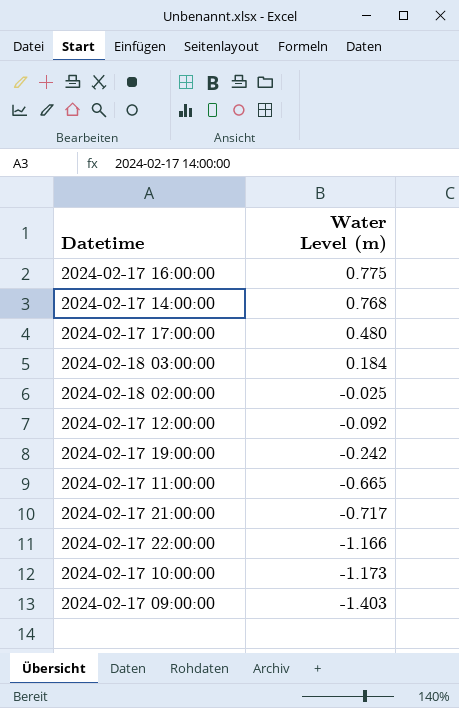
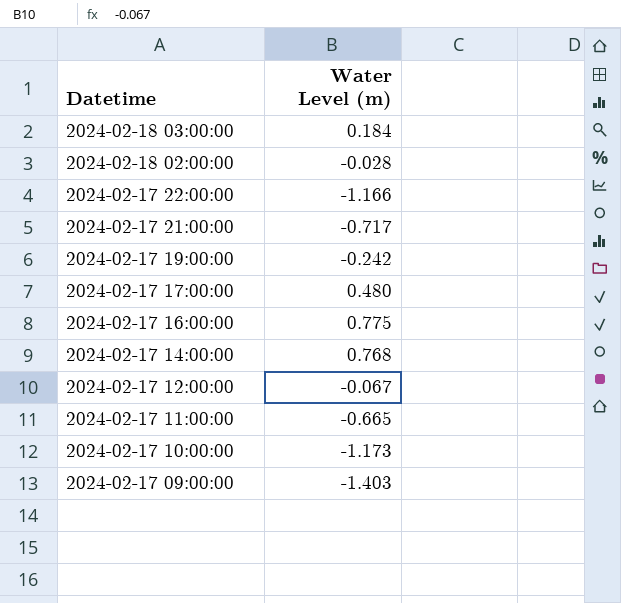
row order: Water Level (m) descending -> Datetime descending
2024-02-18 02:00:00 | Water Level (m): -0.025 -> -0.028
2024-02-17 12:00:00 | Water Level (m): -0.092 -> -0.067

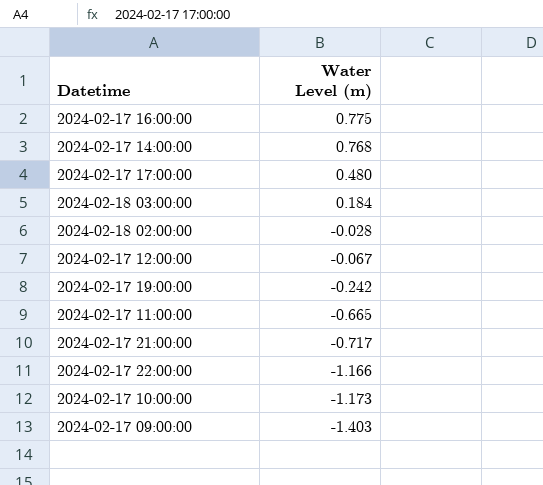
row order: Datetime descending -> Water Level (m) descending

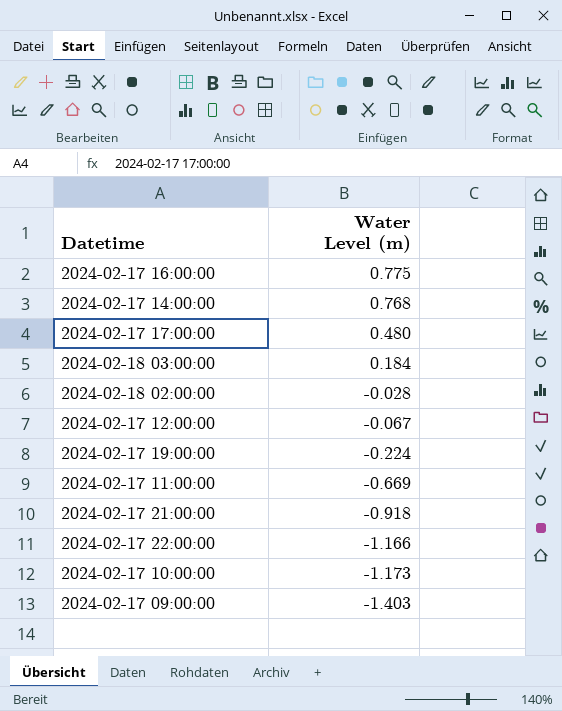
2024-02-17 19:00:00 | Water Level (m): -0.242 -> -0.224
2024-02-17 11:00:00 | Water Level (m): -0.665 -> -0.669
2024-02-17 21:00:00 | Water Level (m): -0.717 -> -0.918

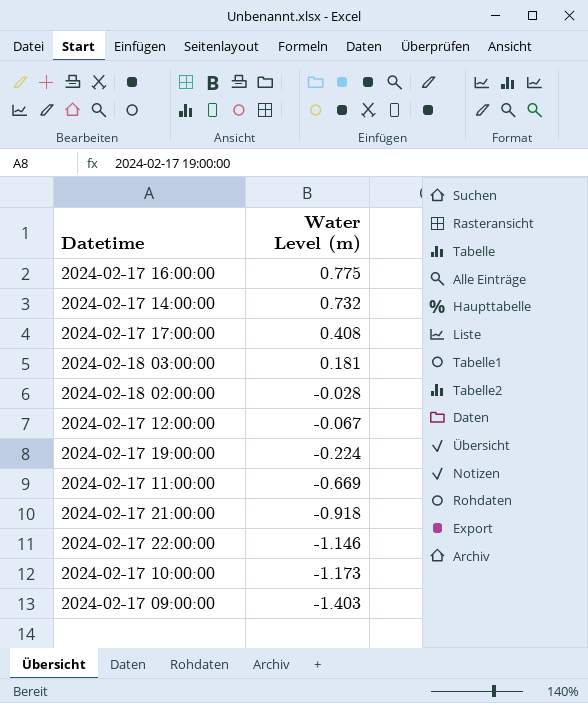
2024-02-17 14:00:00 | Water Level (m): 0.768 -> 0.732
2024-02-17 17:00:00 | Water Level (m): 0.480 -> 0.408
2024-02-18 03:00:00 | Water Level (m): 0.184 -> 0.181
2024-02-17 22:00:00 | Water Level (m): -1.166 -> -1.146

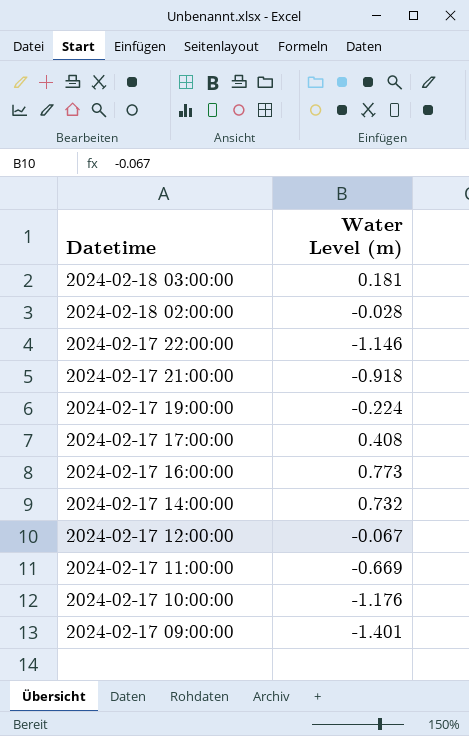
row order: Water Level (m) descending -> Datetime descending
2024-02-17 16:00:00 | Water Level (m): 0.775 -> 0.773
2024-02-17 10:00:00 | Water Level (m): -1.173 -> -1.176
2024-02-17 09:00:00 | Water Level (m): -1.403 -> -1.401

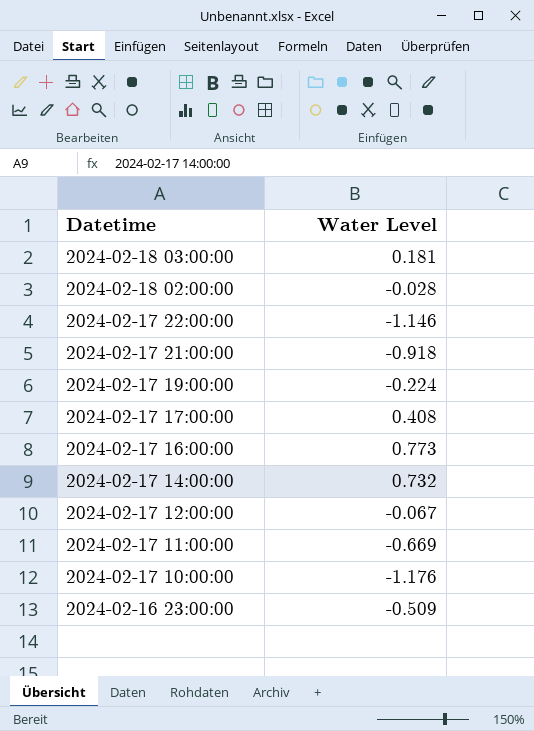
column name: Water Level (m) -> Water Level
row 2024-02-17 09:00:00: -1.401 -> none
row 2024-02-16 23:00:00: none -> -0.509

